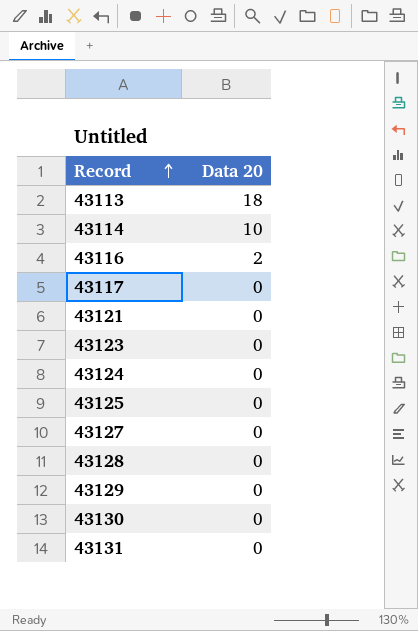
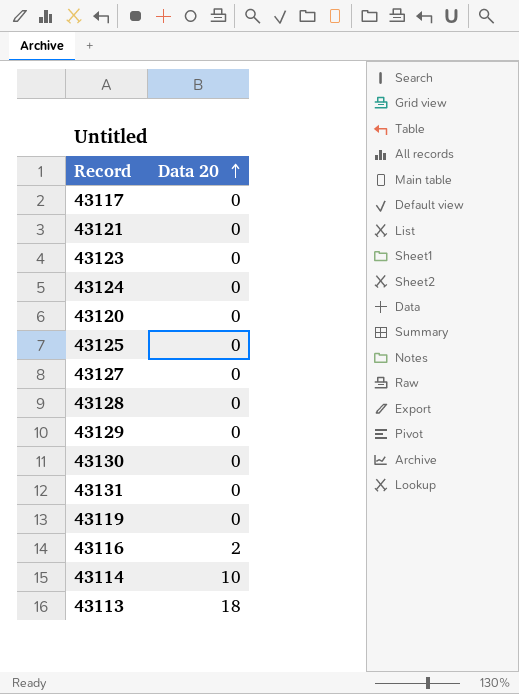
row order: Record ascending -> Data 20 ascending
row 43120: none -> 0
row 43119: none -> 0

